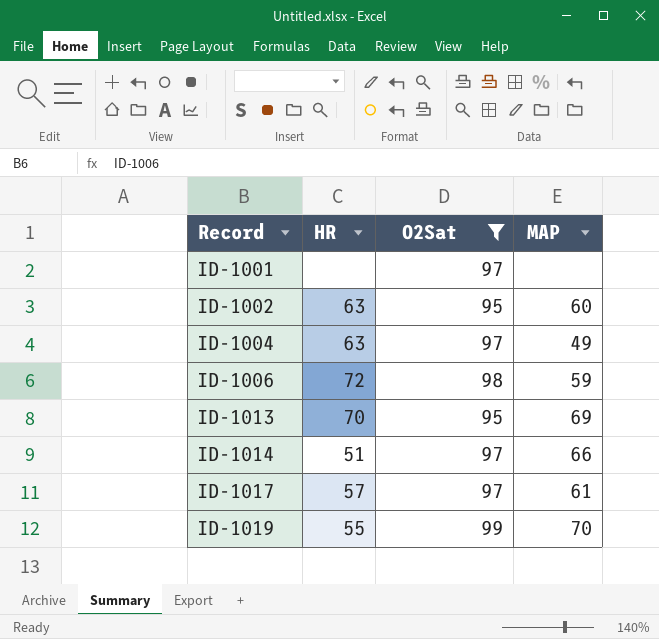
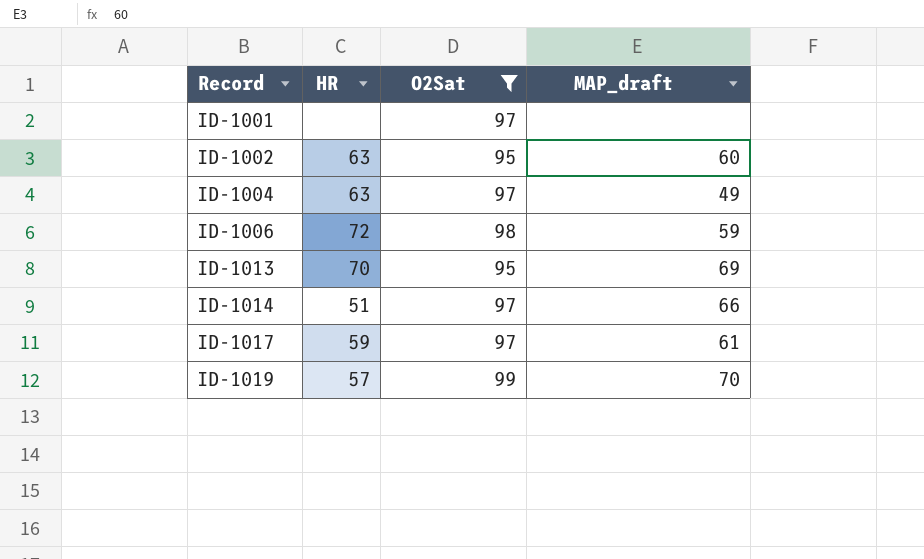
column name: MAP -> MAP_draft
ID-1017 | HR: 57 -> 59
ID-1019 | HR: 55 -> 57

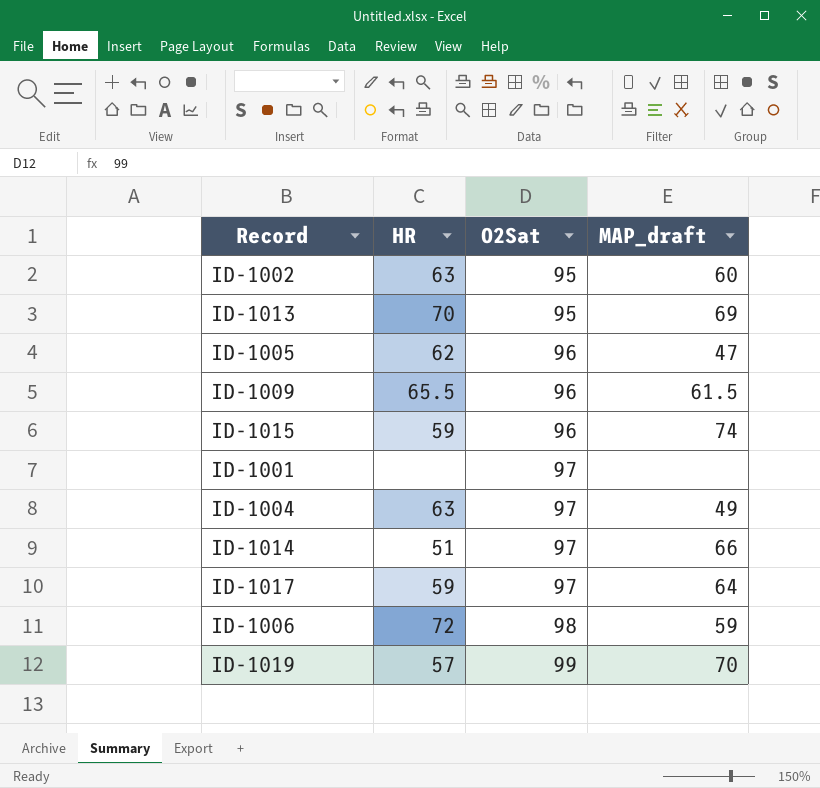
filter: O2Sat != 96 -> none
row order: Record ascending -> O2Sat ascending
ID-1017 | MAP_draft: 61 -> 64

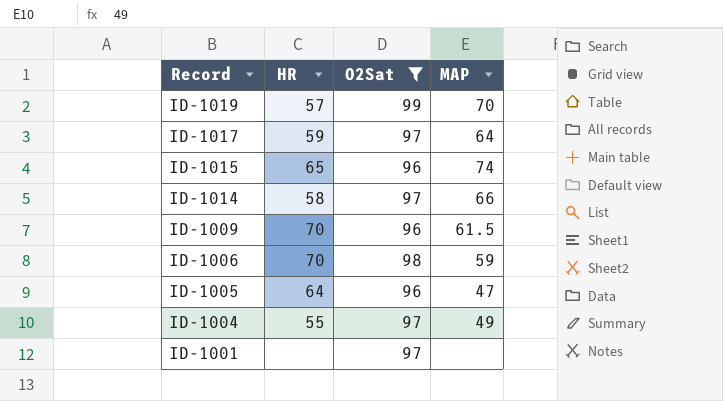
filter: none -> O2Sat != 95
row order: O2Sat ascending -> Record descending
column name: MAP_draft -> MAP
ID-1015 | HR: 59 -> 65
ID-1014 | HR: 51 -> 58
ID-1009 | HR: 65.5 -> 70
ID-1006 | HR: 72 -> 70
ID-1005 | HR: 62 -> 64
ID-1004 | HR: 63 -> 55

